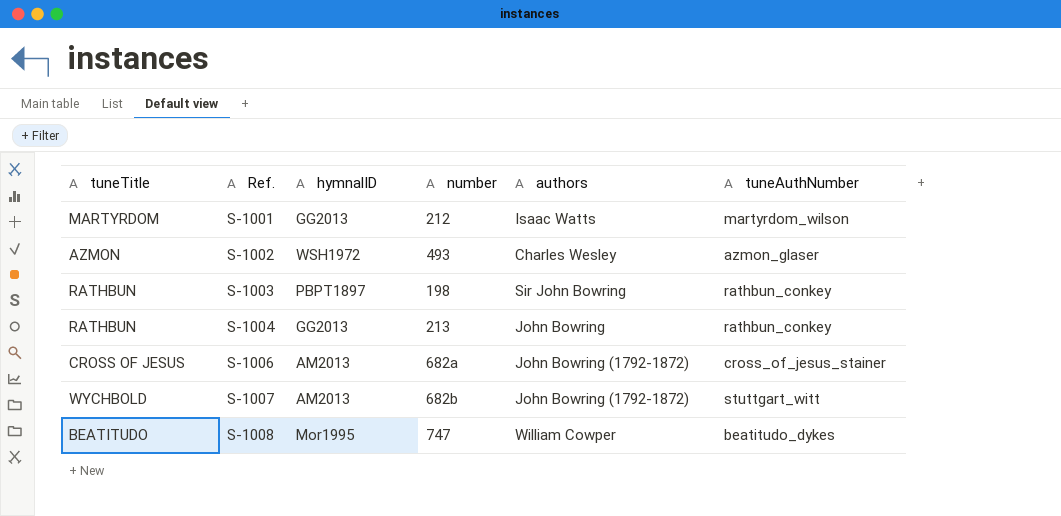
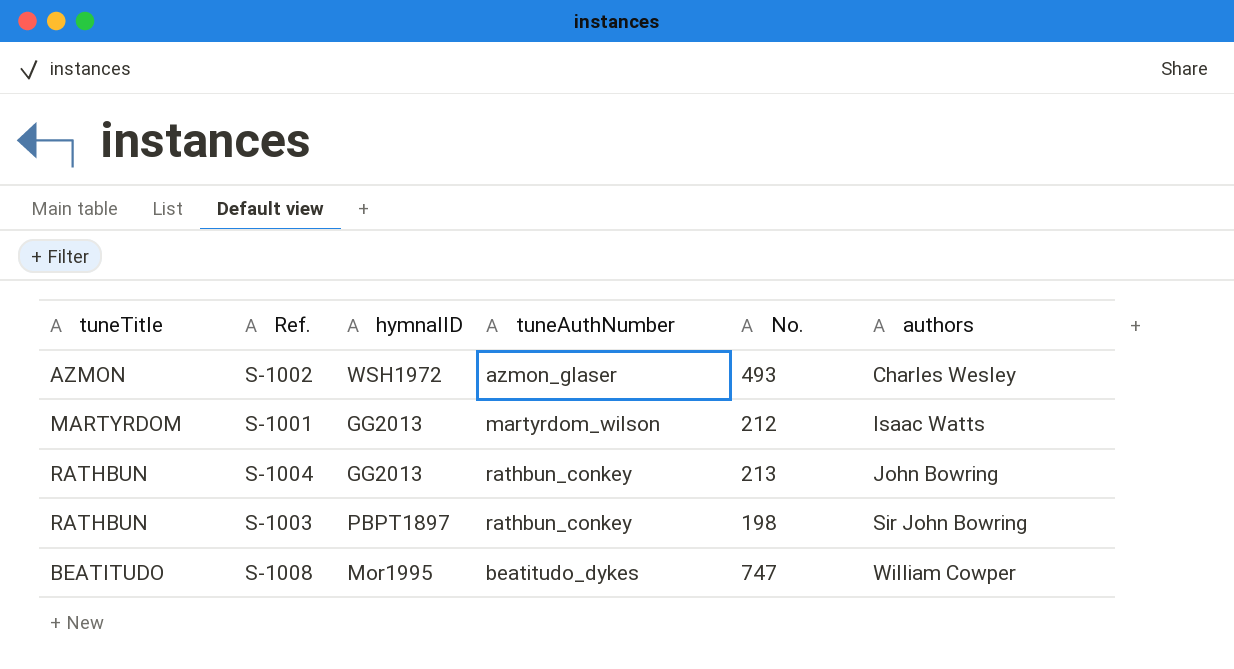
row order: Ref. ascending -> authors ascending
column tuneAuthNumber | position: 6 -> 4
column name: number -> No.
row S-1006: CROSS OF JESUS | AM2013 | 682a | John Bowring (1792-1872) | cross_of_jesus_stainer -> none
row S-1007: WYCHBOLD | AM2013 | 682b | John Bowring (1792-1872) | stuttgart_witt -> none

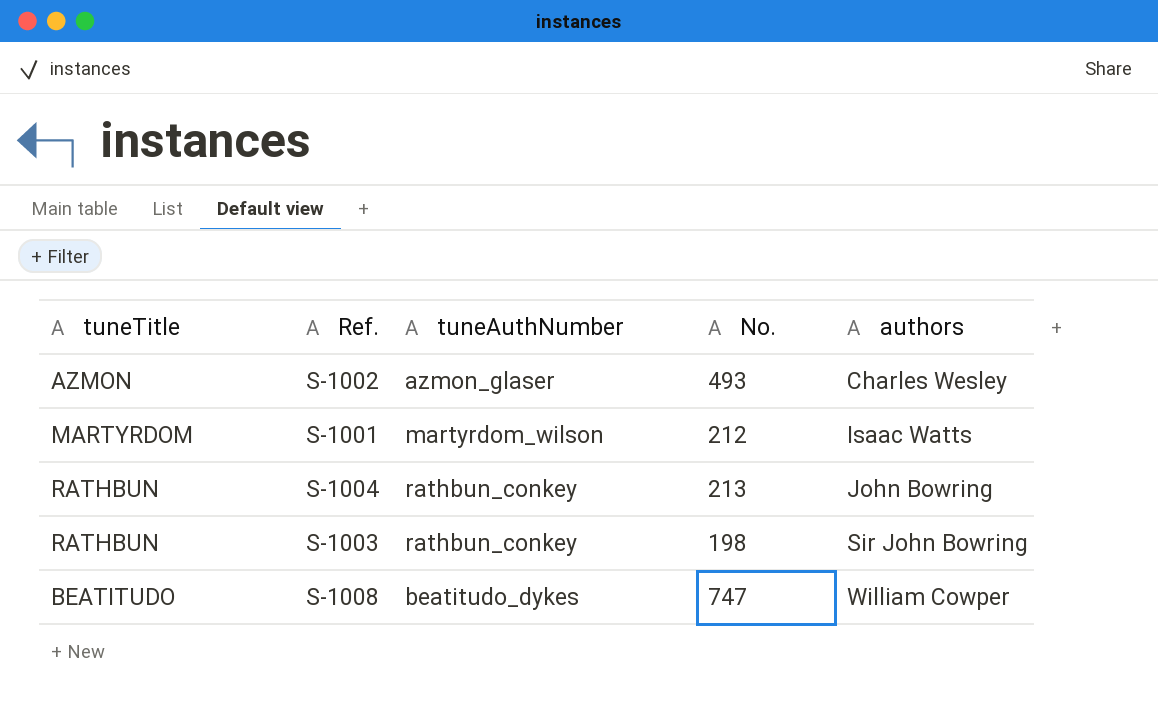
column hymnalID | position: 3 -> none

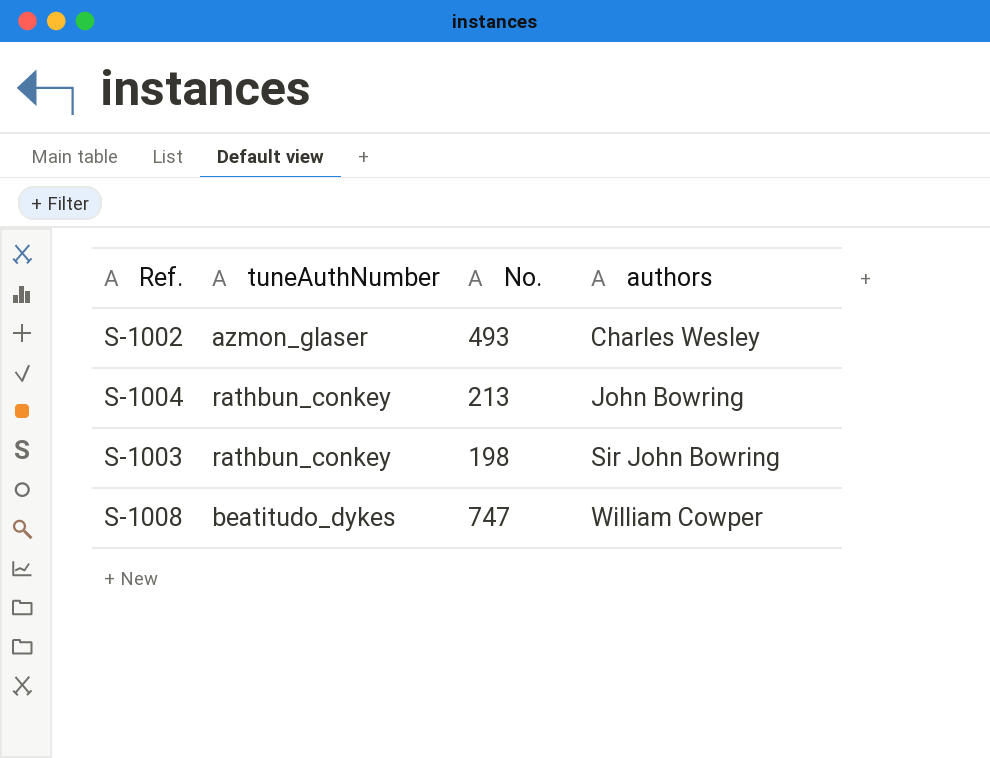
column tuneTitle | position: 1 -> none
row S-1001: MARTYRDOM | martyrdom_wilson | 212 | Isaac Watts -> none

